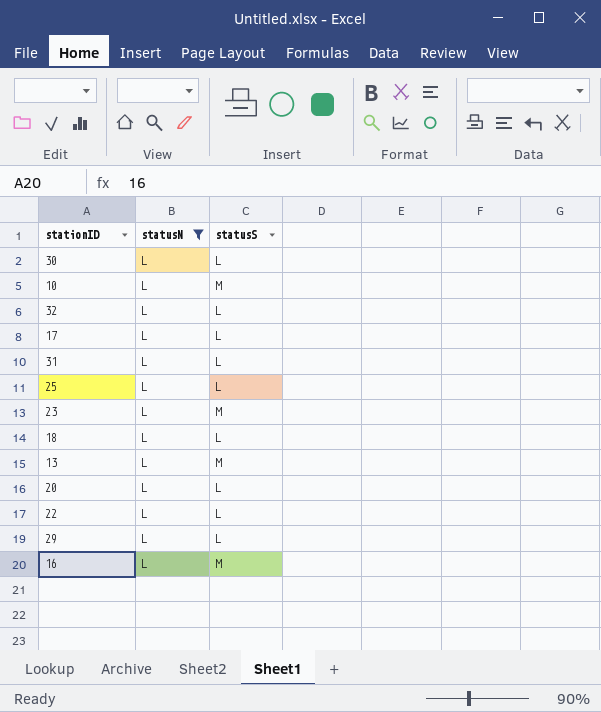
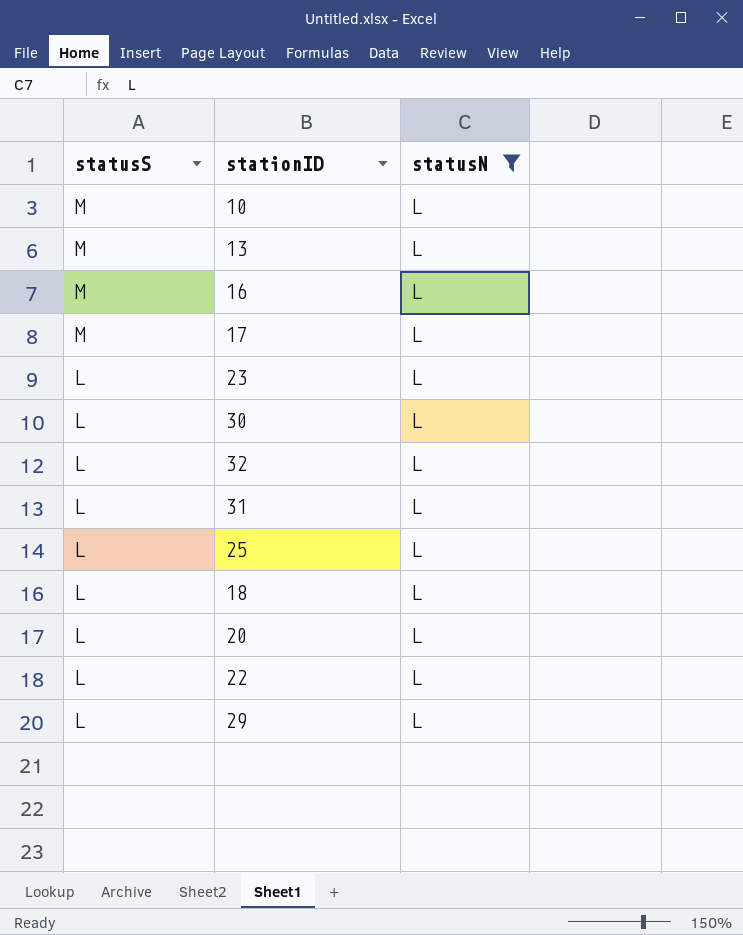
row order: none -> statusS descending
column statusS | position: 3 -> 1
17 | statusS: L -> M
23 | statusS: M -> L

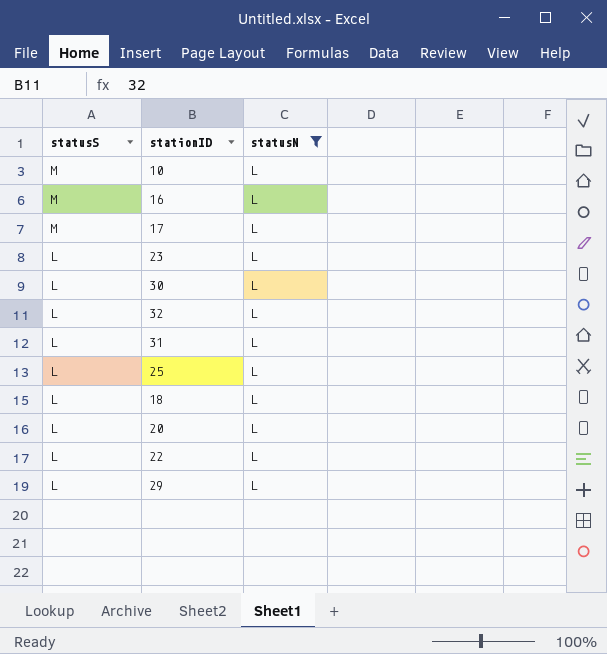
row 13: M | L -> none

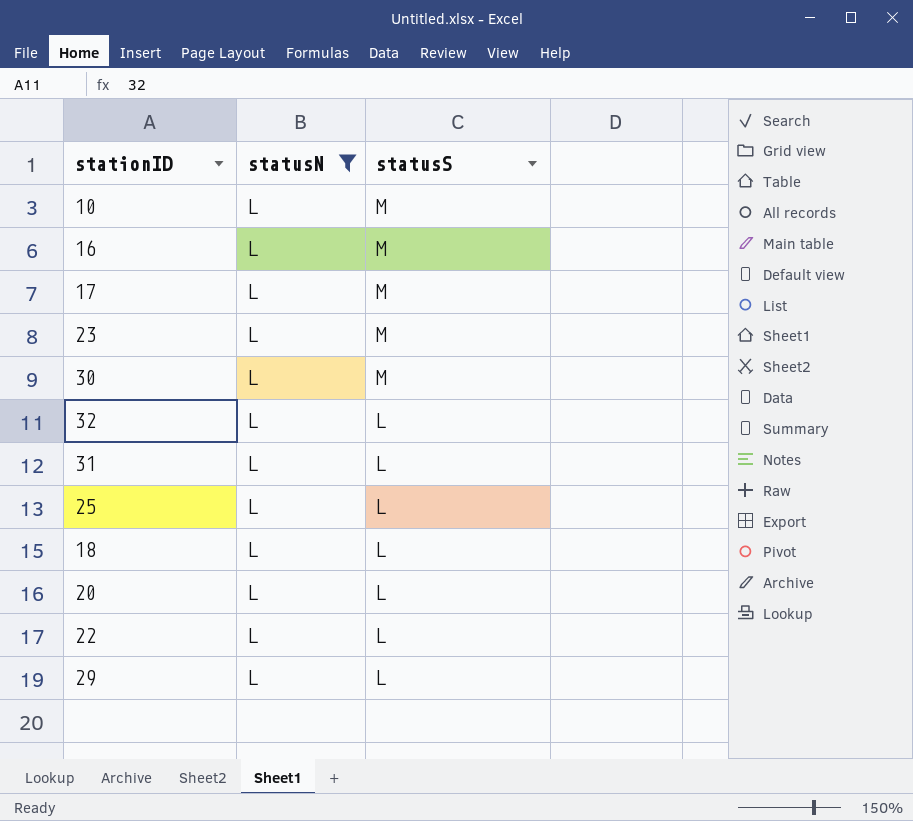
column statusS | position: 1 -> 3
23 | statusS: L -> M
30 | statusS: L -> M

